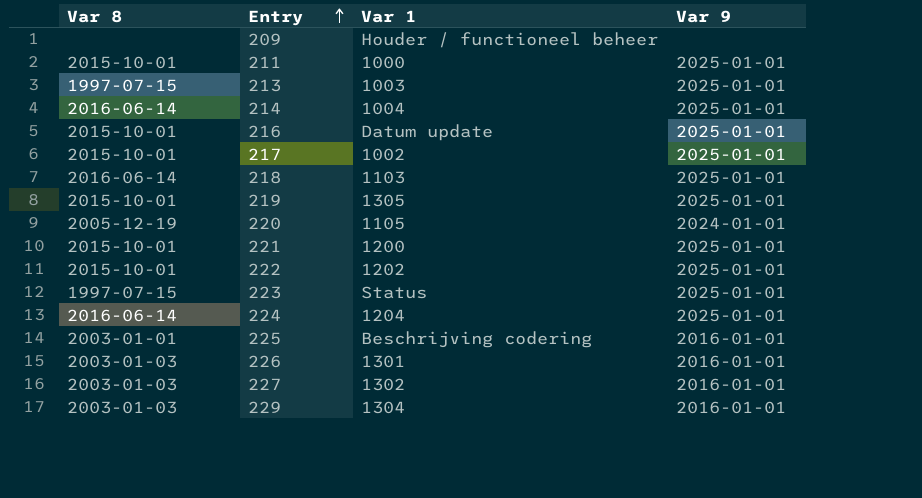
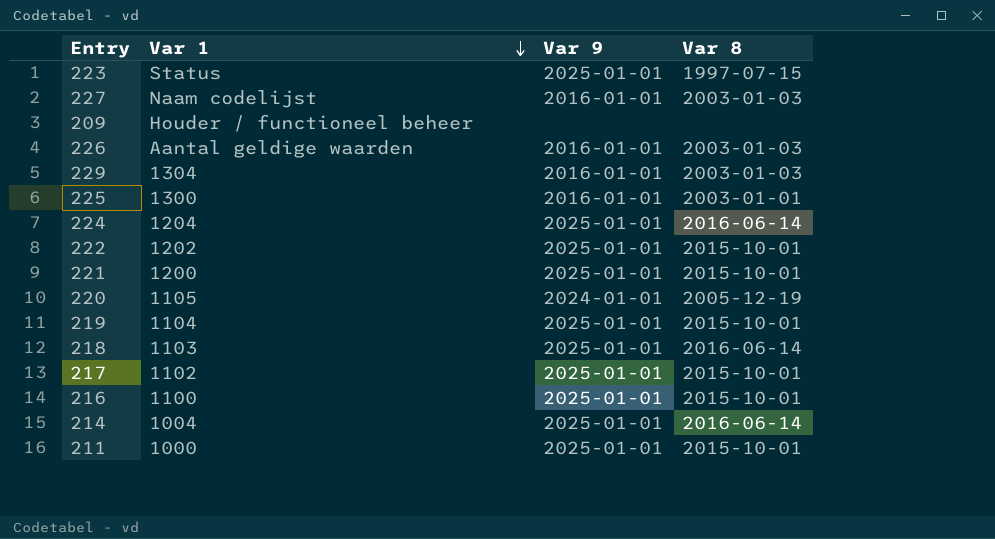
row order: Entry ascending -> Var 1 descending
column Var 8 | position: 1 -> 4
row 213: 1997-07-15 | 1003 | 2025-01-01 -> none
227 | Var 1: 1302 -> Naam codelijst
226 | Var 1: 1301 -> Aantal geldige waarden
225 | Var 1: Beschrijving codering -> 1300
219 | Var 1: 1305 -> 1104
217 | Var 1: 1002 -> 1102
216 | Var 1: Datum update -> 1100

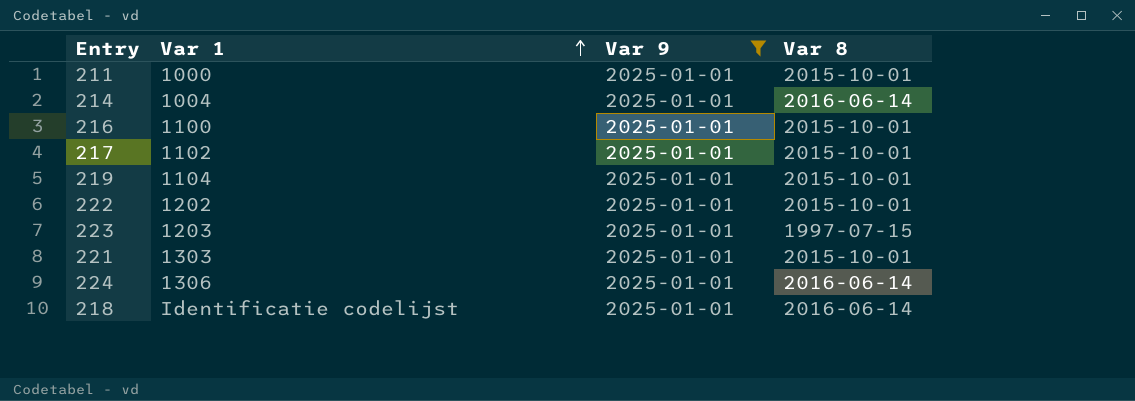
filter: none -> Var 9 = 2025-01-01
row order: Var 1 descending -> Var 1 ascending
223 | Var 1: Status -> 1203
221 | Var 1: 1200 -> 1303
224 | Var 1: 1204 -> 1306
218 | Var 1: 1103 -> Identificatie codelijst

